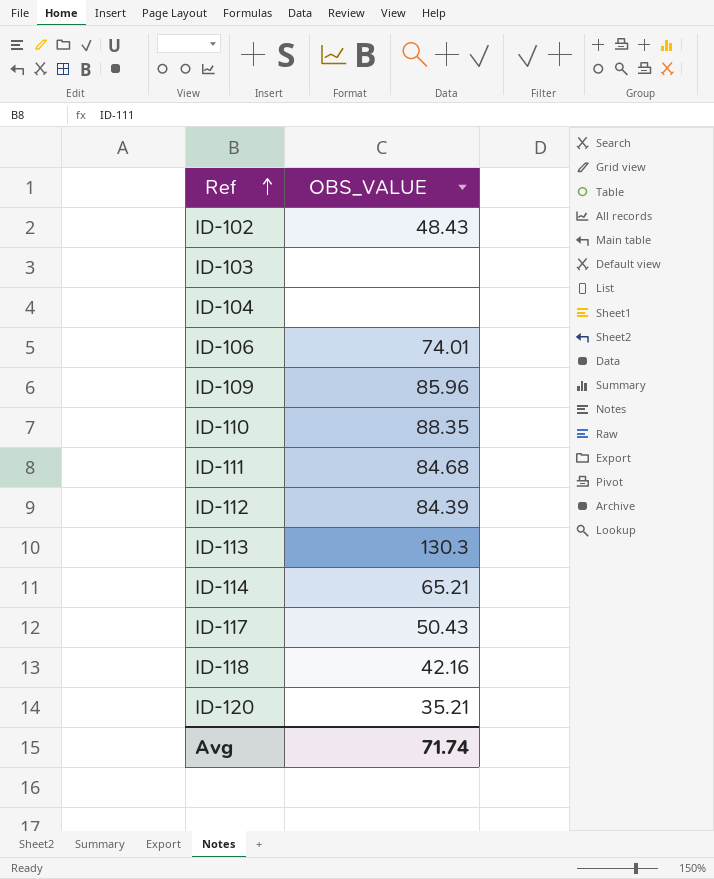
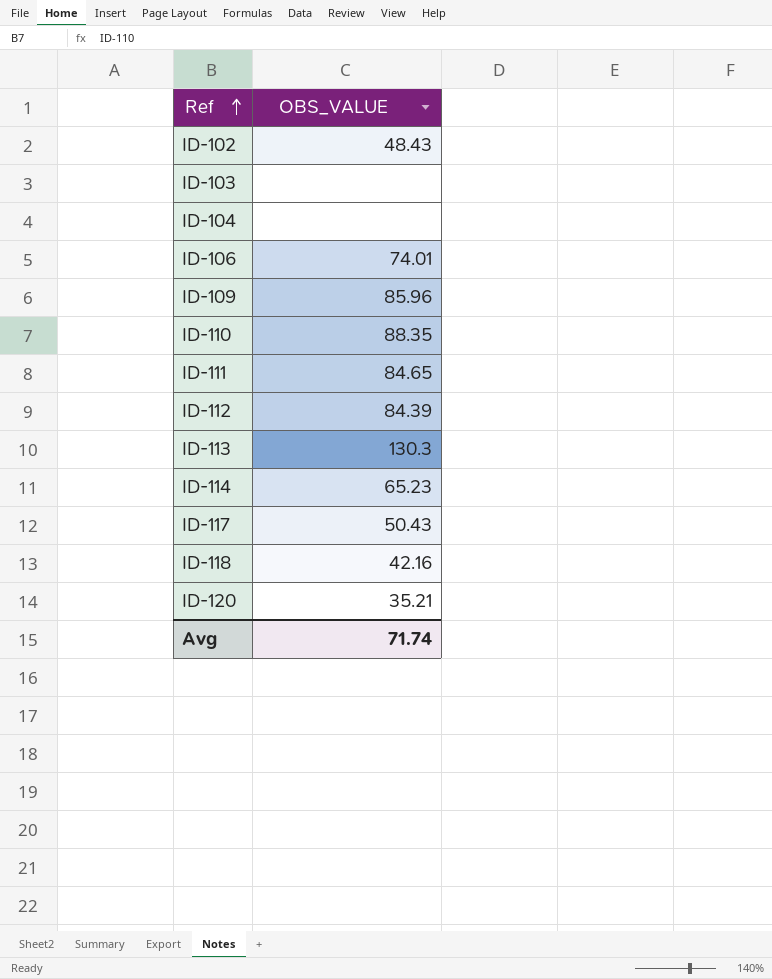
ID-111 | OBS_VALUE: 84.68 -> 84.65
ID-114 | OBS_VALUE: 65.21 -> 65.23

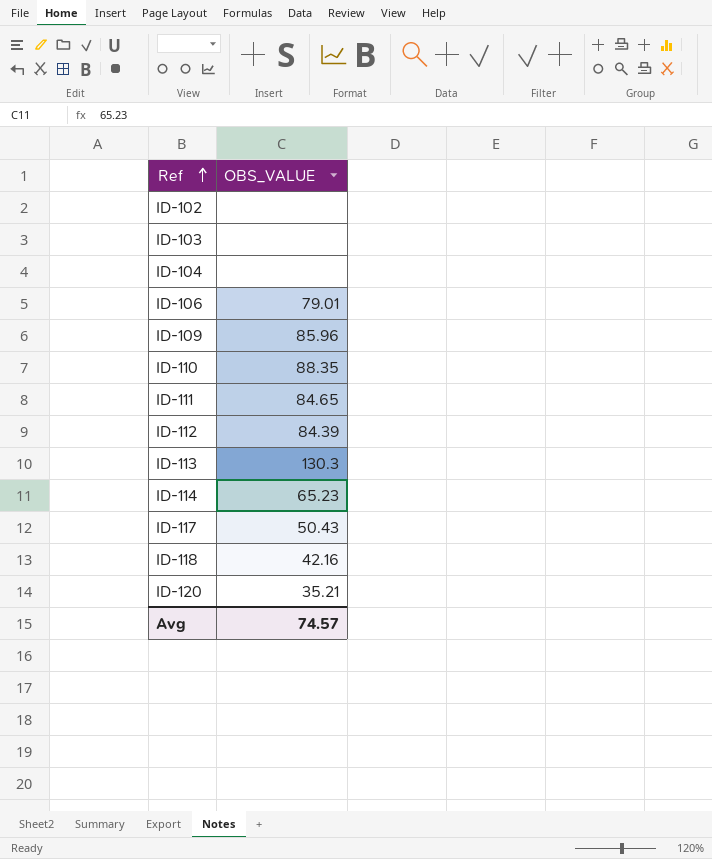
ID-102 | OBS_VALUE: 48.43 -> none
ID-106 | OBS_VALUE: 74.01 -> 79.01
Avg | OBS_VALUE: 71.74 -> 74.57

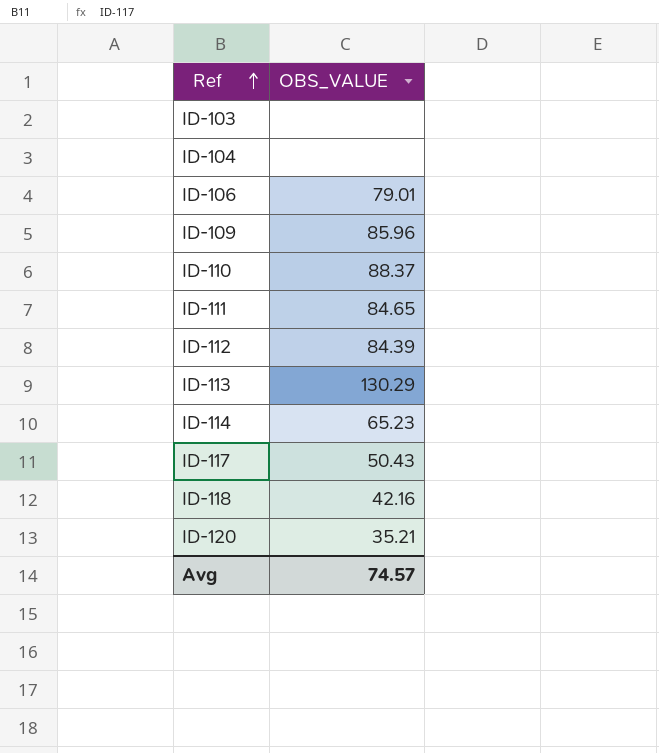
row ID-102: none -> none
ID-110 | OBS_VALUE: 88.35 -> 88.37
ID-113 | OBS_VALUE: 130.3 -> 130.29

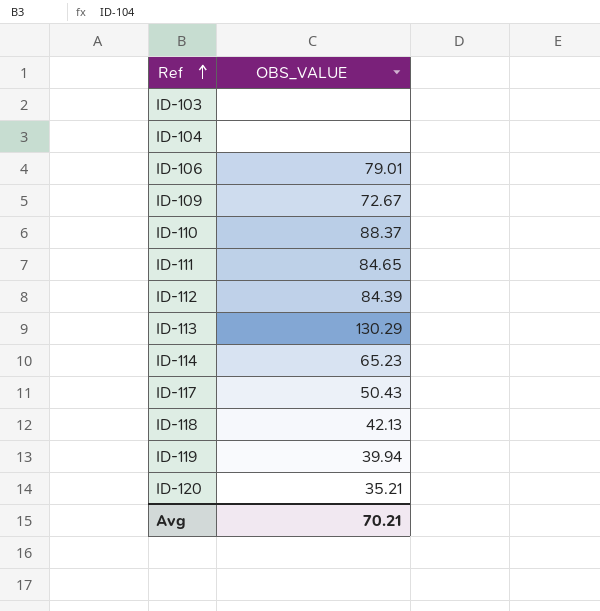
ID-109 | OBS_VALUE: 85.96 -> 72.67
ID-118 | OBS_VALUE: 42.16 -> 42.13
row ID-119: none -> 39.94
Avg | OBS_VALUE: 74.57 -> 70.21

